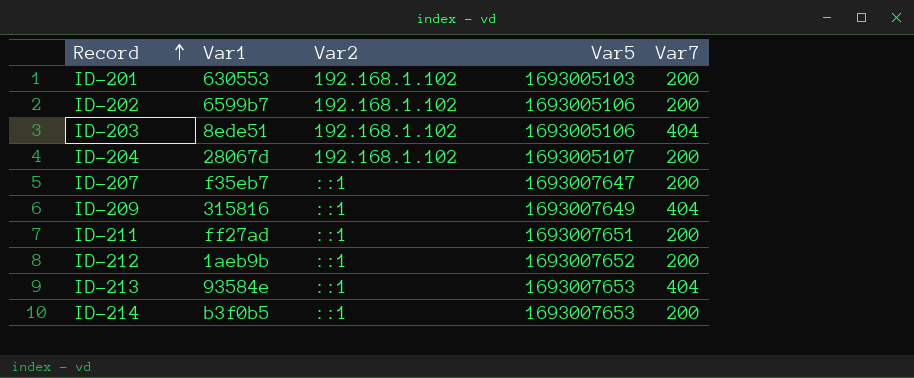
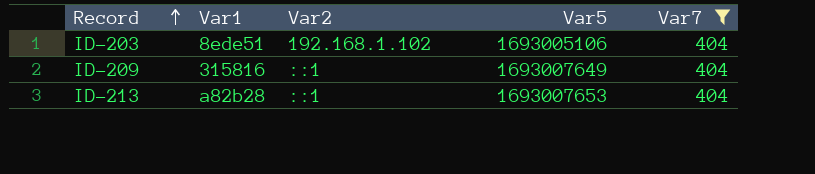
filter: none -> Var7 = 404
ID-213 | Var1: 93584e -> a82b28

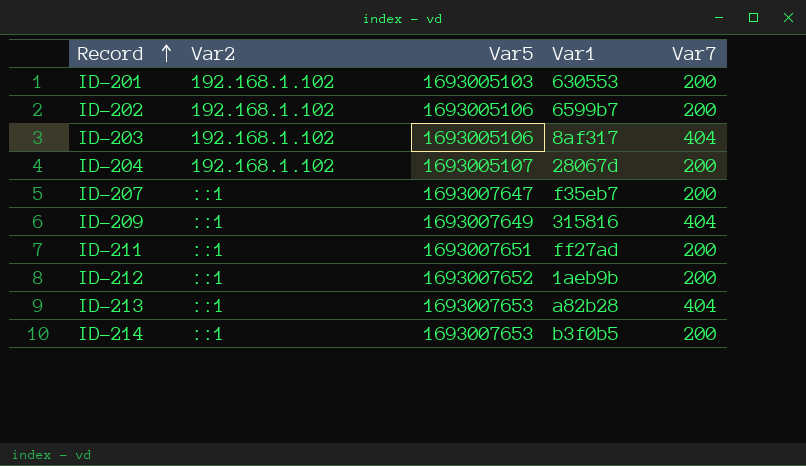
filter: Var7 = 404 -> none
column Var1 | position: 2 -> 4
ID-203 | Var1: 8ede51 -> 8af317

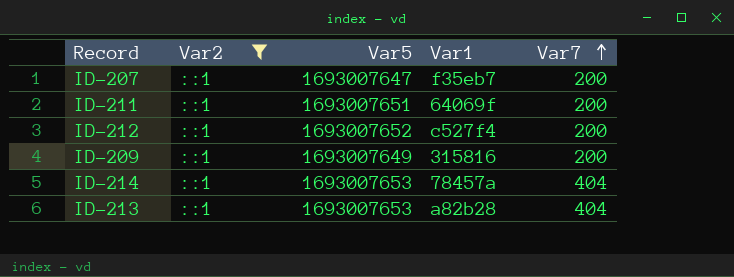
filter: none -> Var2 = ::1
row order: Record ascending -> Var7 ascending
ID-211 | Var1: ff27ad -> 64069f
ID-212 | Var1: 1aeb9b -> c527f4
ID-209 | Var7: 404 -> 200
ID-214 | Var1: b3f0b5 -> 78457a
ID-214 | Var7: 200 -> 404

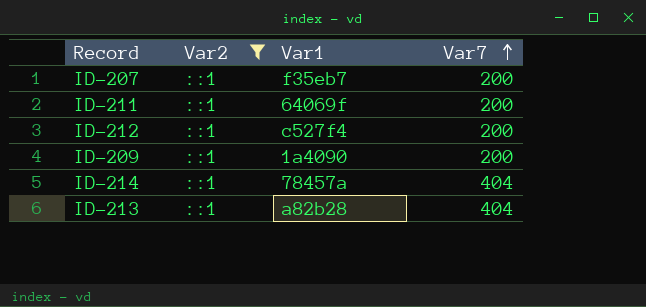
column Var5 | position: 3 -> none
ID-209 | Var1: 315816 -> 1a4090

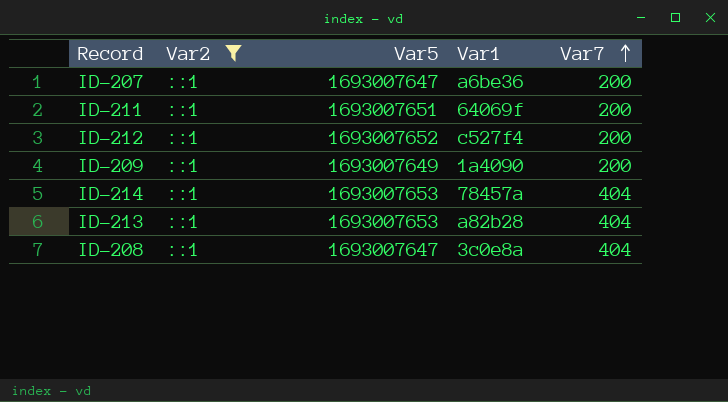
column Var5 | position: none -> 3
ID-207 | Var1: f35eb7 -> a6be36
row ID-208: none -> ::1 | 1693007647 | 3c0e8a | 404

